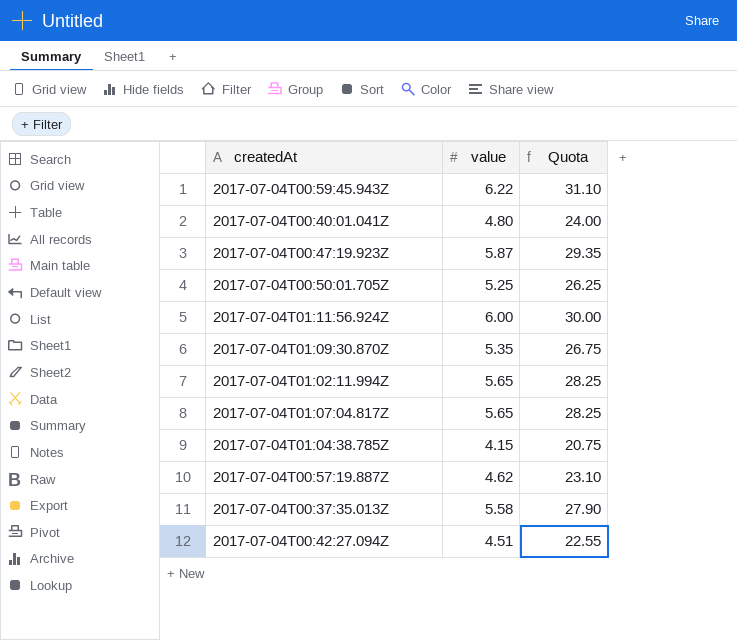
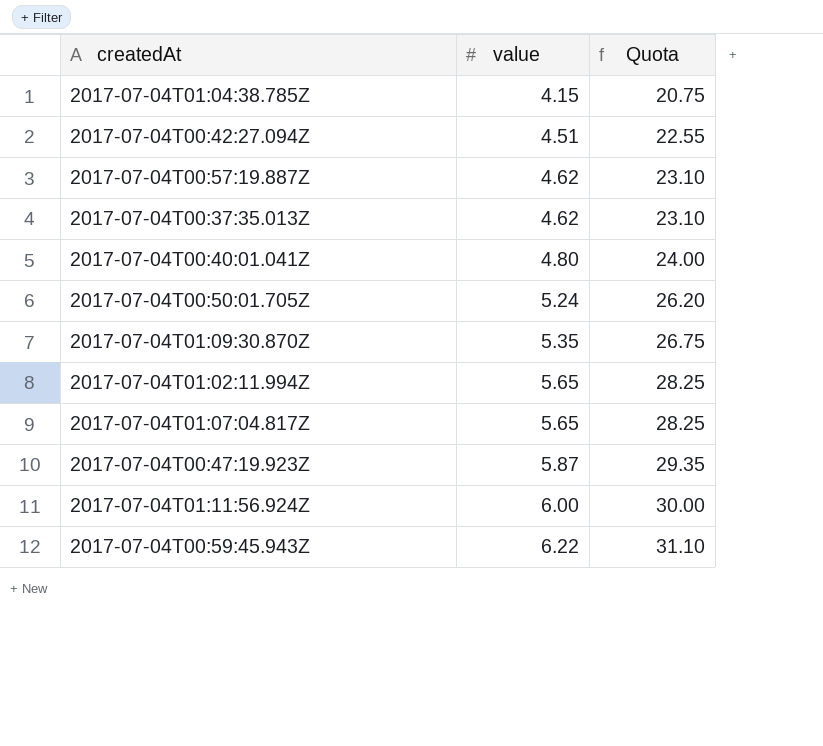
row order: none -> value ascending
2017-07-04T00:37:35.013Z | value: 5.58 -> 4.62
2017-07-04T00:37:35.013Z | Quota: 27.90 -> 23.10
2017-07-04T00:50:01.705Z | value: 5.25 -> 5.24
2017-07-04T00:50:01.705Z | Quota: 26.25 -> 26.20

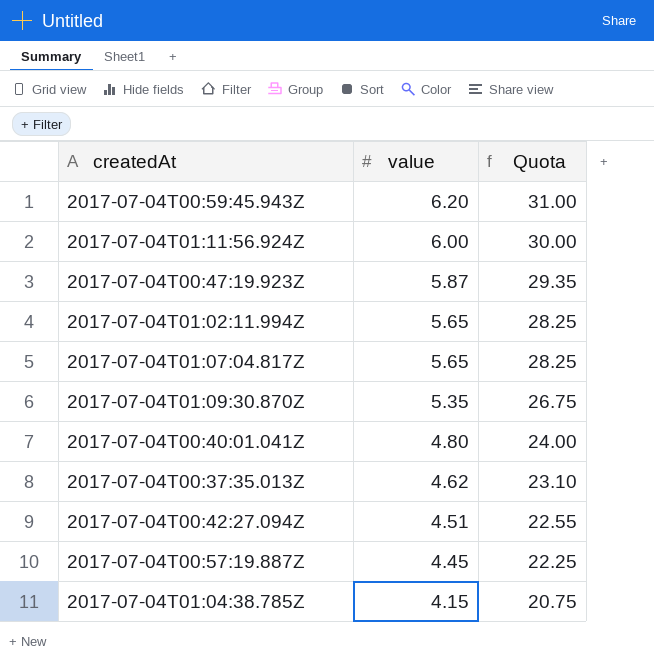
row order: value ascending -> value descending
row 2017-07-04T00:50:01.705Z: 5.24 | 26.20 -> none
2017-07-04T00:59:45.943Z | value: 6.22 -> 6.20
2017-07-04T00:59:45.943Z | Quota: 31.10 -> 31.00
2017-07-04T00:57:19.887Z | value: 4.62 -> 4.45
2017-07-04T00:57:19.887Z | Quota: 23.10 -> 22.25

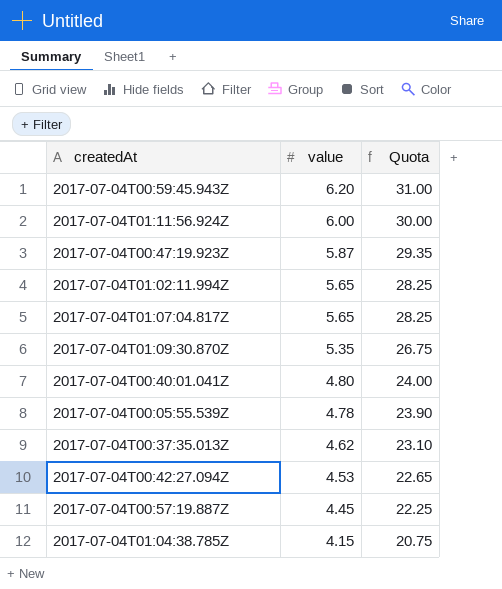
row 2017-07-04T00:05:55.539Z: none -> 4.78 | 23.90
2017-07-04T00:42:27.094Z | value: 4.51 -> 4.53
2017-07-04T00:42:27.094Z | Quota: 22.55 -> 22.65

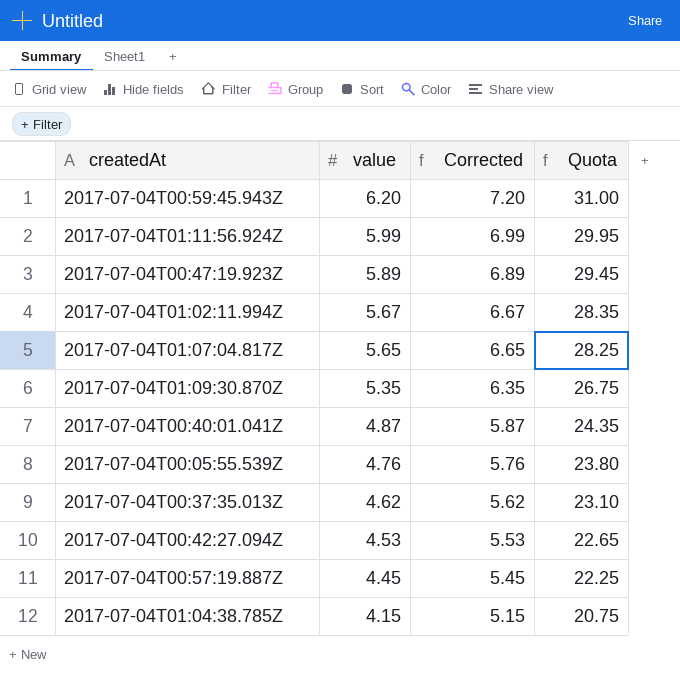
column Corrected | formula: none -> [value] + 1
2017-07-04T01:11:56.924Z | value: 6.00 -> 5.99
2017-07-04T01:11:56.924Z | Quota: 30.00 -> 29.95
2017-07-04T00:47:19.923Z | value: 5.87 -> 5.89
2017-07-04T00:47:19.923Z | Quota: 29.35 -> 29.45
2017-07-04T01:02:11.994Z | value: 5.65 -> 5.67
2017-07-04T01:02:11.994Z | Quota: 28.25 -> 28.35
2017-07-04T00:40:01.041Z | value: 4.80 -> 4.87
2017-07-04T00:40:01.041Z | Quota: 24.00 -> 24.35
2017-07-04T00:05:55.539Z | value: 4.78 -> 4.76
2017-07-04T00:05:55.539Z | Quota: 23.90 -> 23.80

